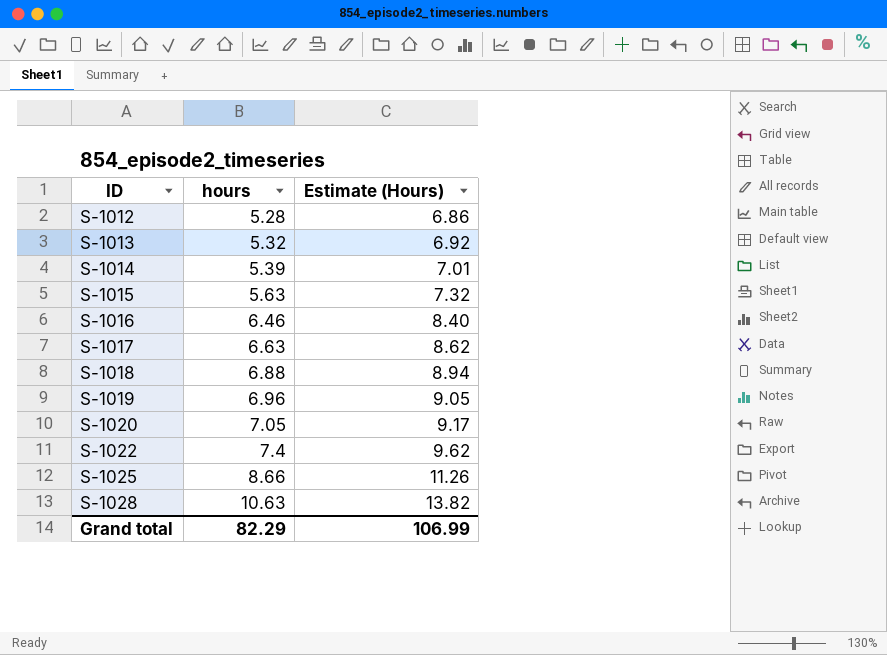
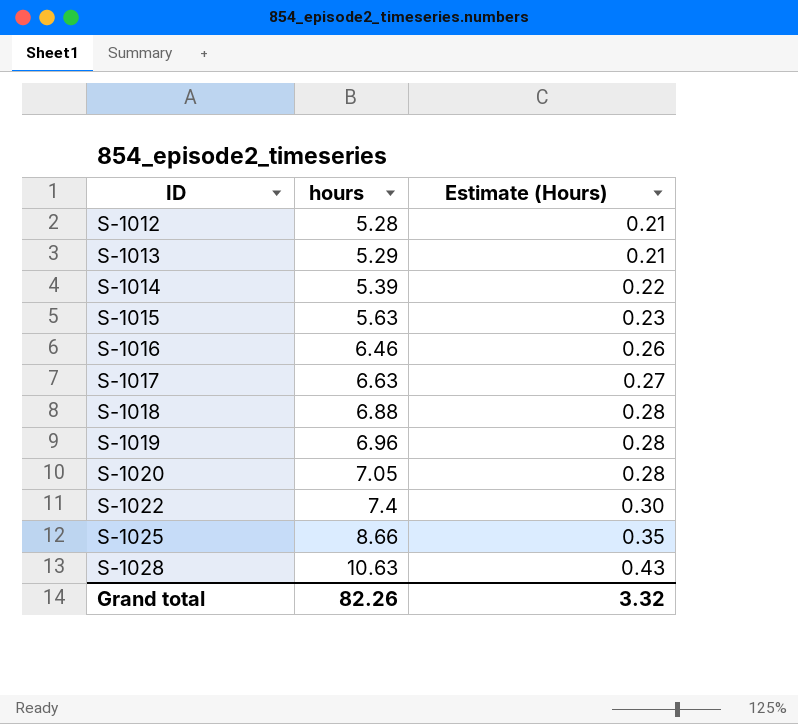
column Estimate (Hours) | formula: [hours] * 1.3 -> [hours] * 0.04
S-1013 | hours: 5.32 -> 5.29
Grand total | hours: 82.29 -> 82.26
Grand total | Estimate (Hours): 106.99 -> 3.32

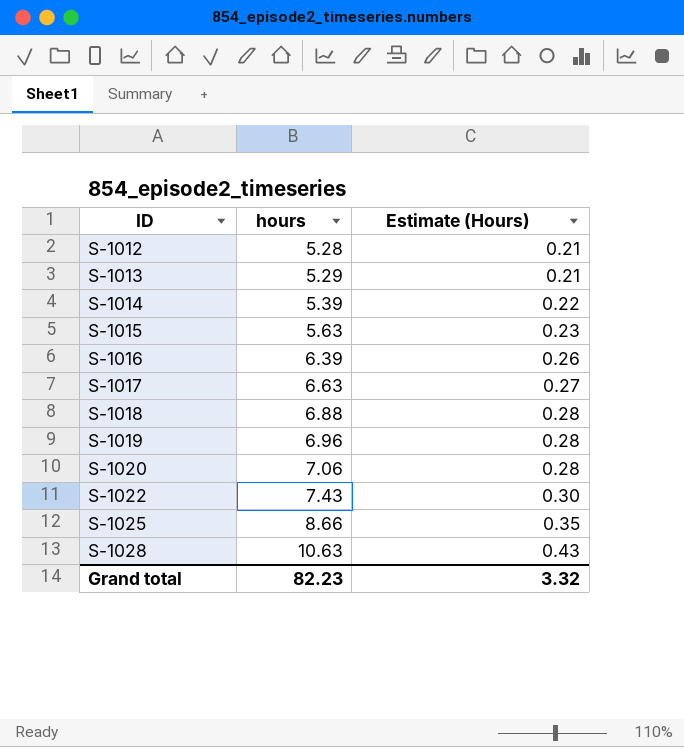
S-1016 | hours: 6.46 -> 6.39
S-1020 | hours: 7.05 -> 7.06
S-1022 | hours: 7.4 -> 7.43
Grand total | hours: 82.26 -> 82.23

